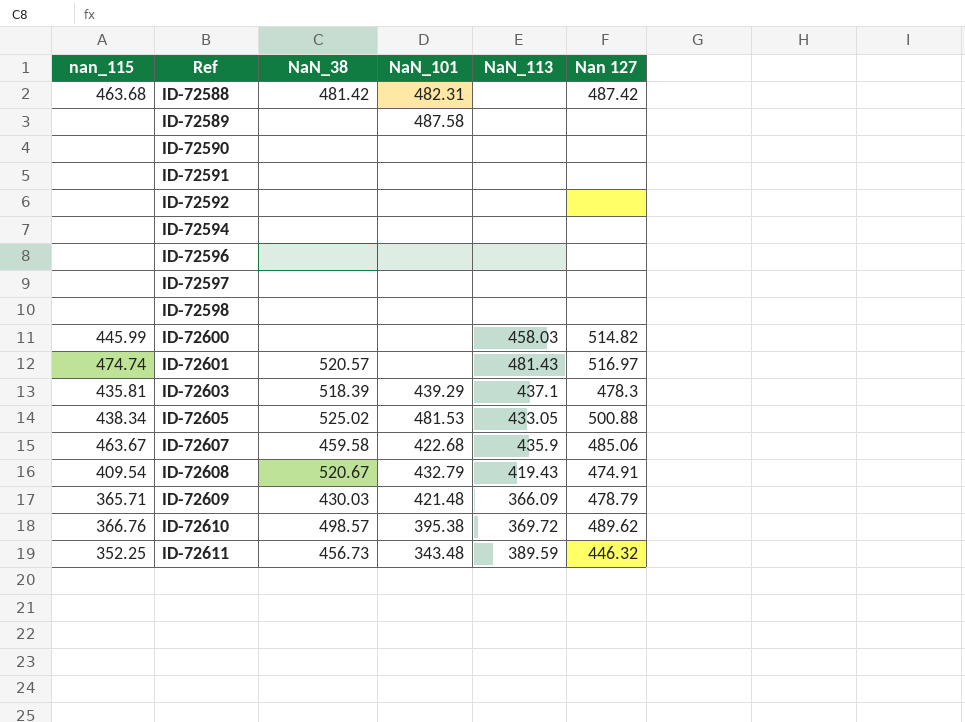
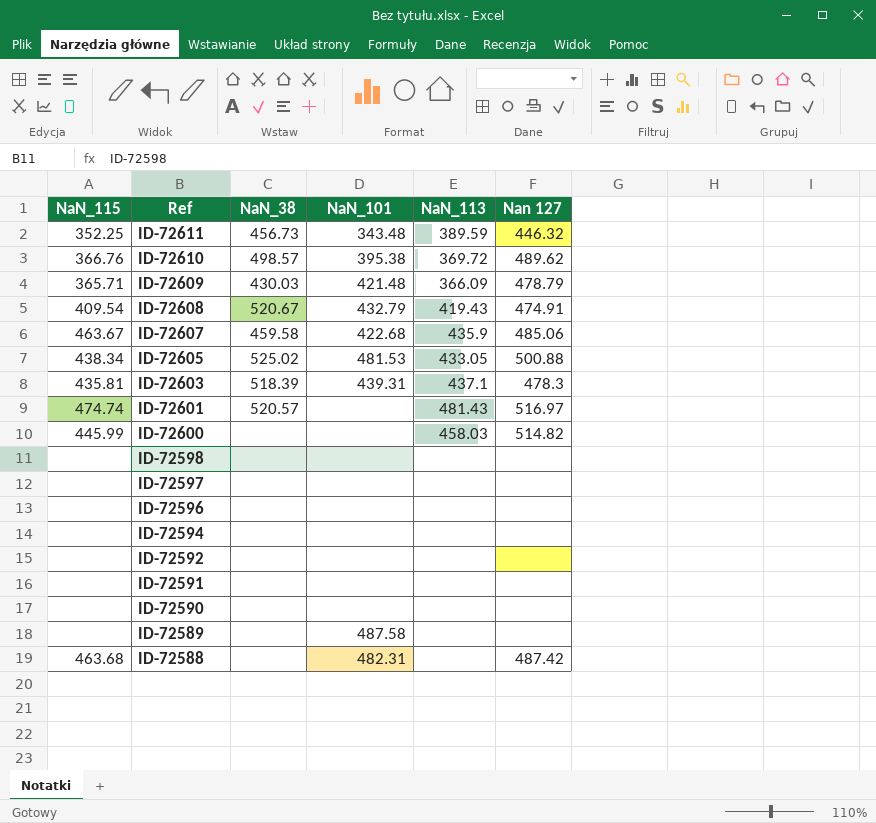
row order: Ref ascending -> Ref descending
column name: nan_115 -> NaN_115
ID-72603 | NaN_101: 439.29 -> 439.31
ID-72588 | NaN_38: 481.42 -> none

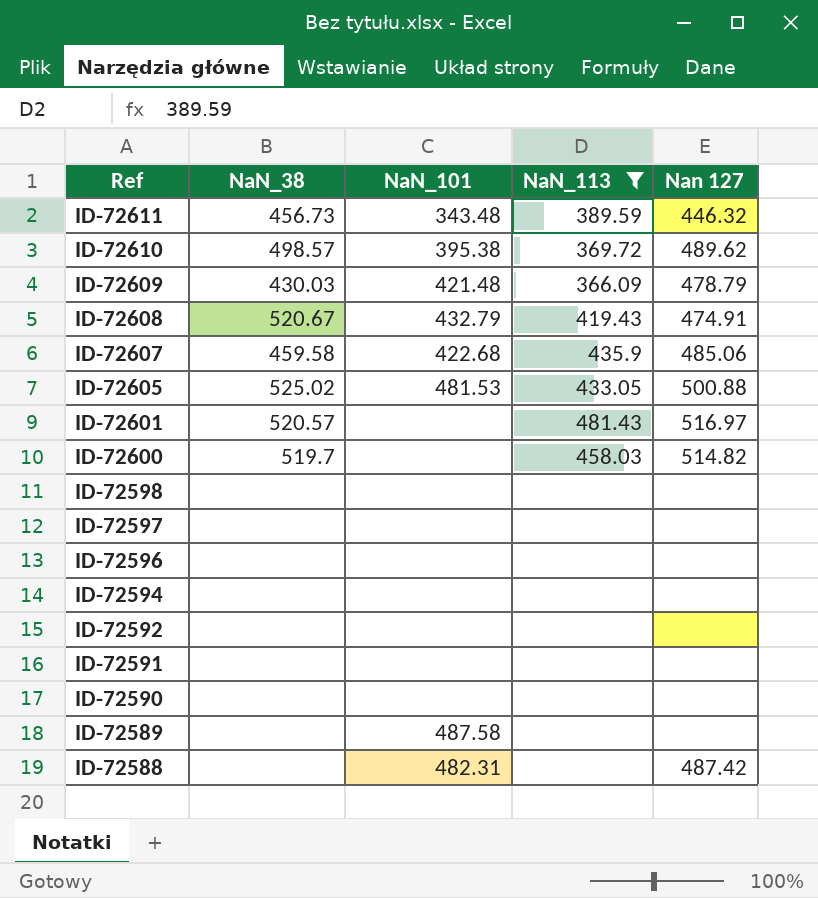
filter: none -> NaN_113 != 437.1
column NaN_115 | position: 1 -> none
ID-72600 | NaN_38: none -> 519.7

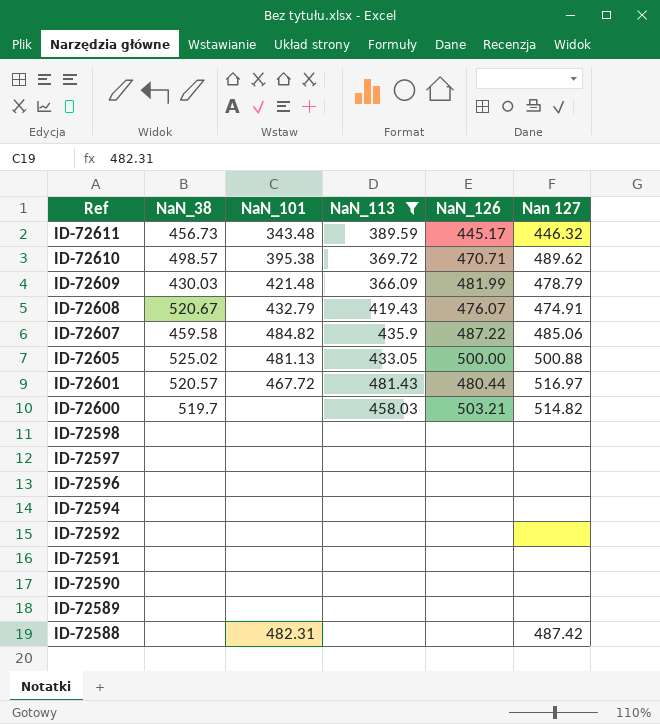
column NaN_126 | position: none -> 5
ID-72607 | NaN_101: 422.68 -> 484.82
ID-72605 | NaN_101: 481.53 -> 481.13
ID-72601 | NaN_101: none -> 467.72
ID-72589 | NaN_101: 487.58 -> none

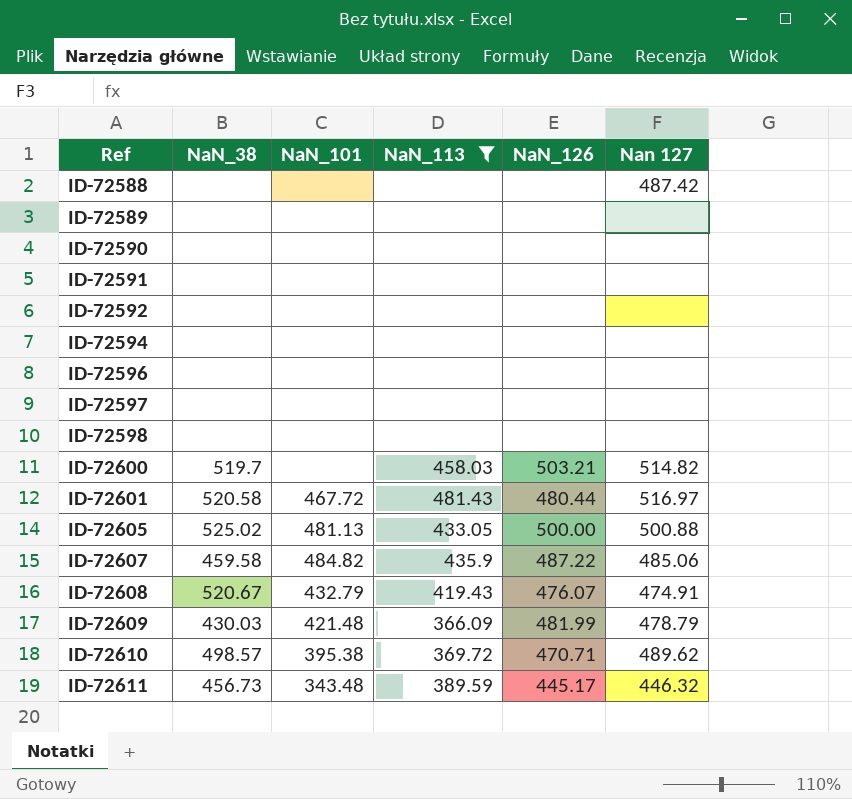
row order: Ref descending -> Ref ascending
ID-72588 | NaN_101: 482.31 -> none
ID-72601 | NaN_38: 520.57 -> 520.58

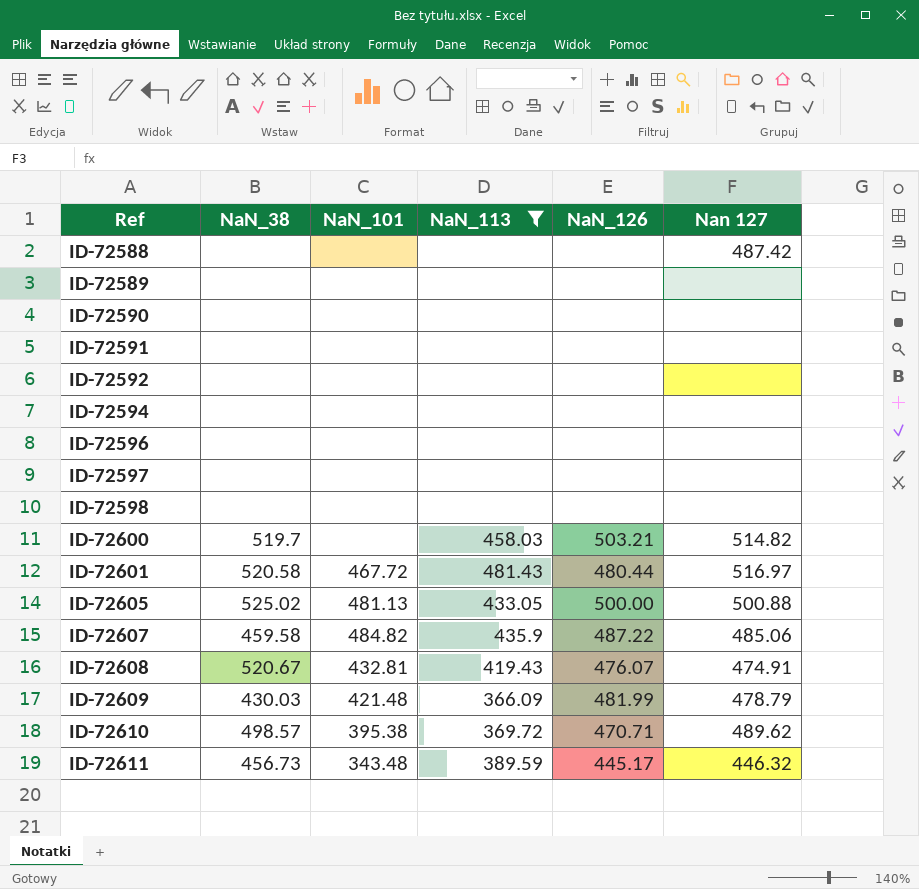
ID-72608 | NaN_101: 432.79 -> 432.81

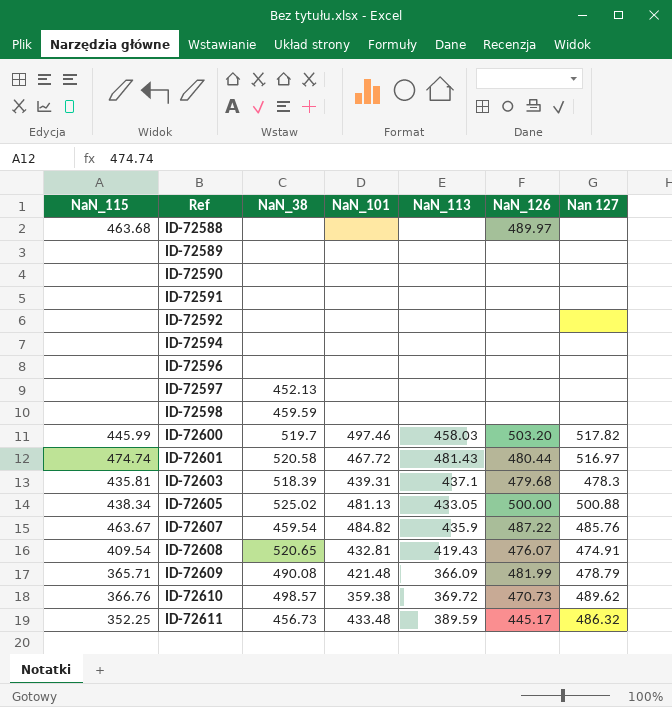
filter: NaN_113 != 437.1 -> none
column NaN_115 | position: none -> 1
ID-72588 | NaN_126: none -> 489.97
ID-72588 | Nan 127: 487.42 -> none
ID-72597 | NaN_38: none -> 452.13
ID-72598 | NaN_38: none -> 459.59
ID-72600 | NaN_101: none -> 497.46
ID-72600 | NaN_126: 503.21 -> 503.20
ID-72600 | Nan 127: 514.82 -> 517.82
ID-72607 | NaN_38: 459.58 -> 459.54
ID-72607 | Nan 127: 485.06 -> 485.76
ID-72608 | NaN_38: 520.67 -> 520.65
ID-72609 | NaN_38: 430.03 -> 490.08
ID-72610 | NaN_101: 395.38 -> 359.38
ID-72610 | NaN_126: 470.71 -> 470.73
ID-72611 | NaN_101: 343.48 -> 433.48
ID-72611 | Nan 127: 446.32 -> 486.32

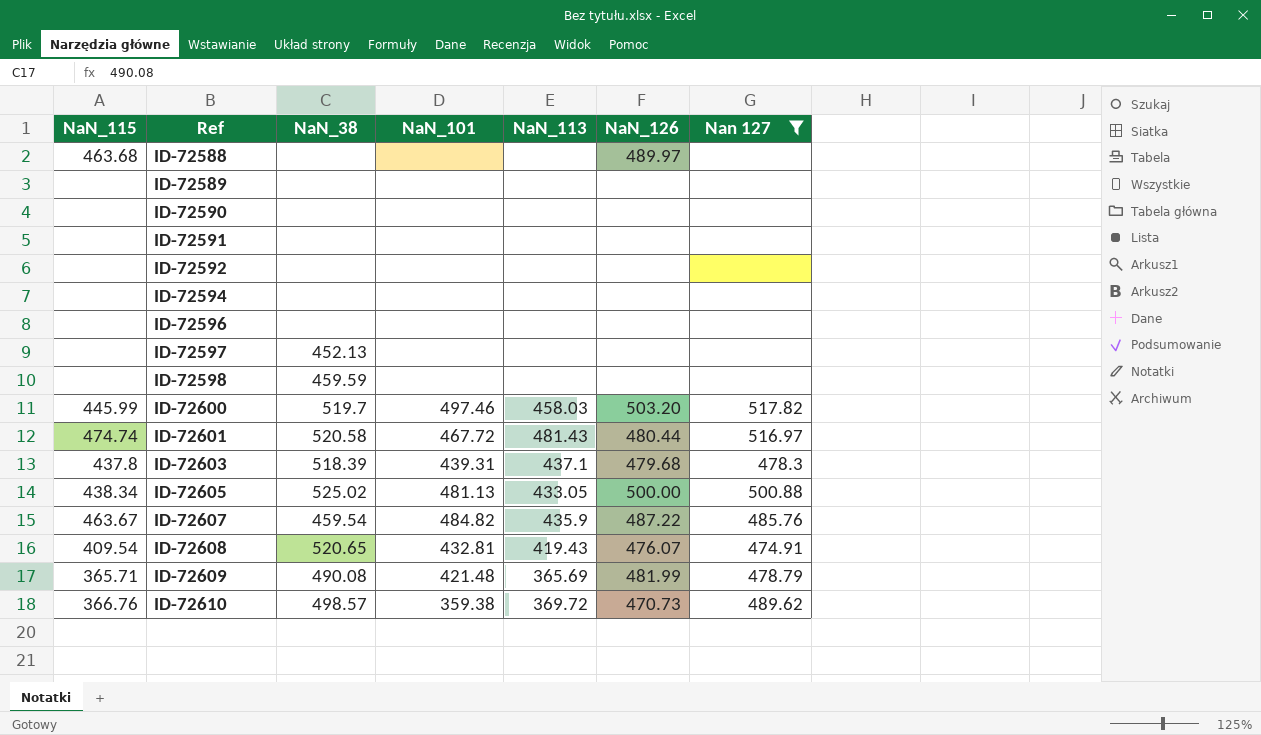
filter: none -> Nan 127 != 486.32
ID-72603 | NaN_115: 435.81 -> 437.8
ID-72609 | NaN_113: 366.09 -> 365.69

